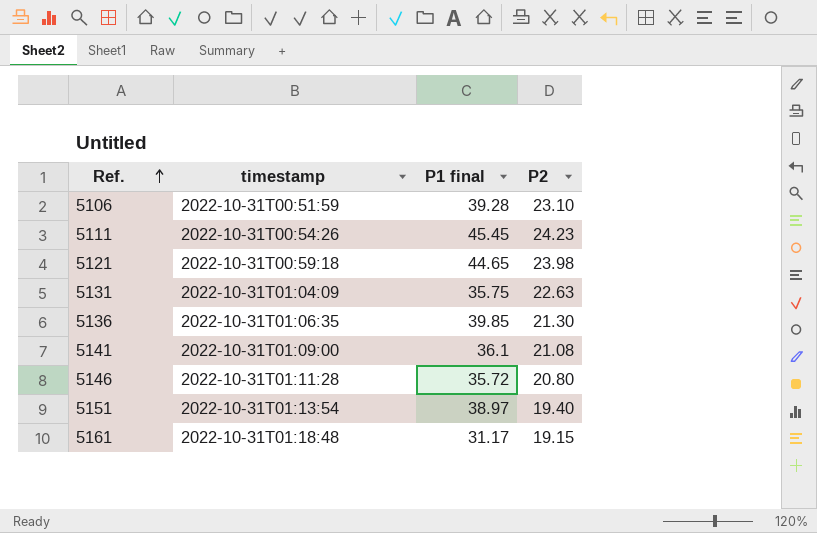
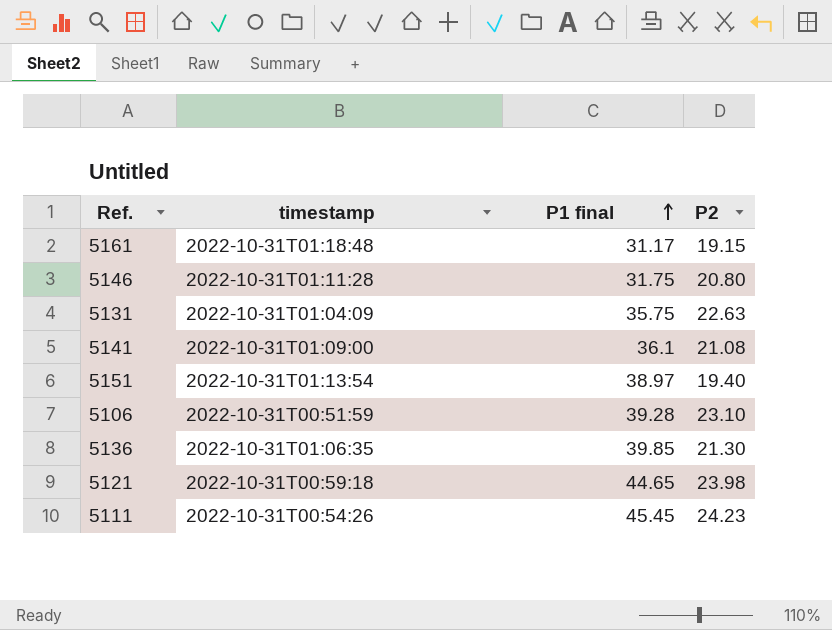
row order: Ref. ascending -> P1 final ascending
5146 | P1 final: 35.72 -> 31.75

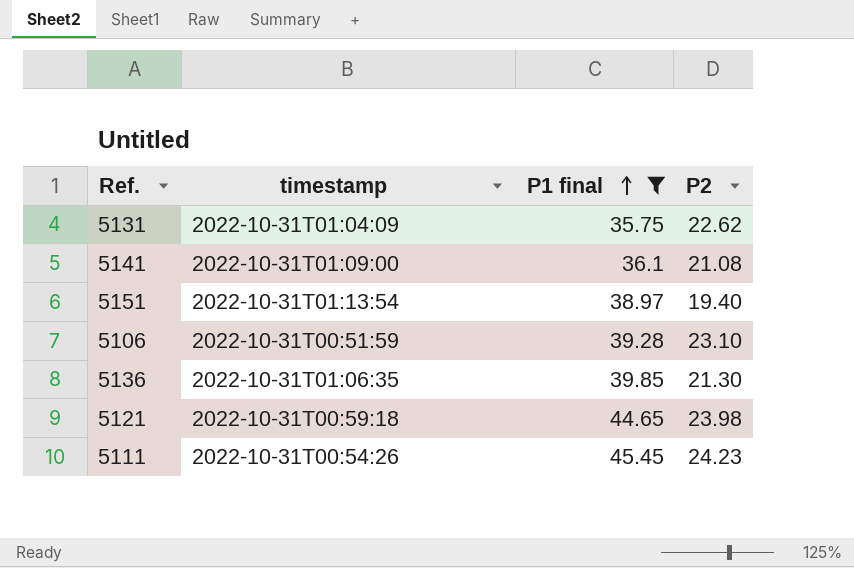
filter: none -> P1 final >= 35.75
5131 | P2: 22.63 -> 22.62

